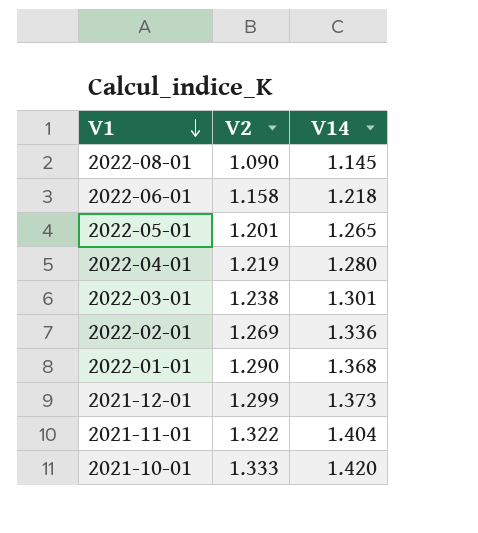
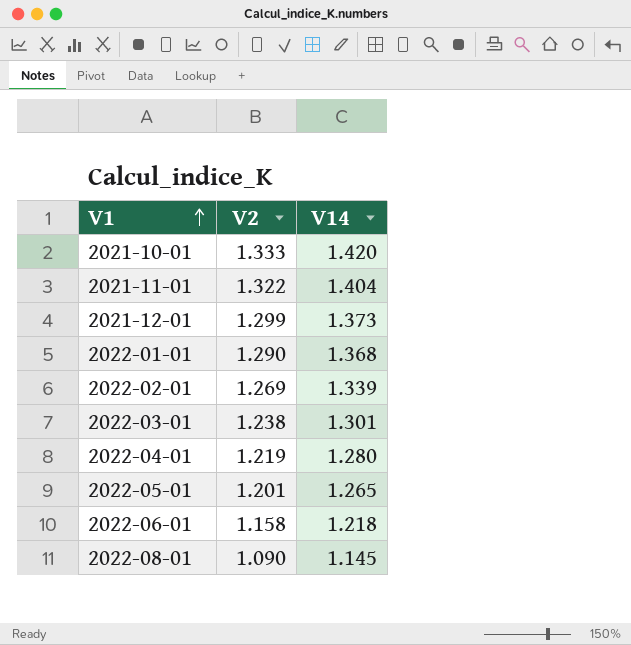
row order: V1 descending -> V1 ascending
2022-02-01 | V14: 1.336 -> 1.339

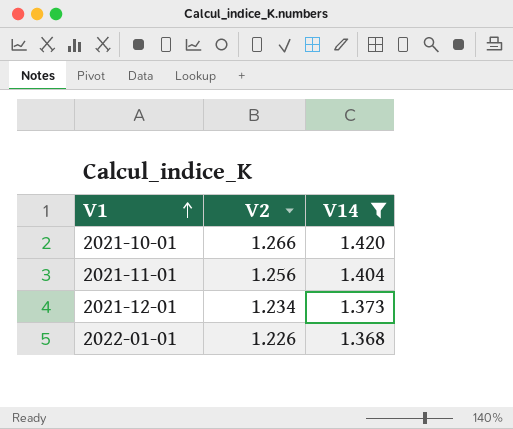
filter: none -> V14 >= 1.368
2021-10-01 | V2: 1.333 -> 1.266
2021-11-01 | V2: 1.322 -> 1.256
2021-12-01 | V2: 1.299 -> 1.234
2022-01-01 | V2: 1.290 -> 1.226

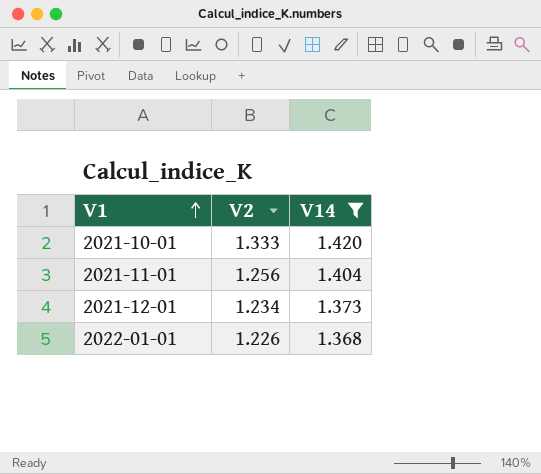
2021-10-01 | V2: 1.266 -> 1.333

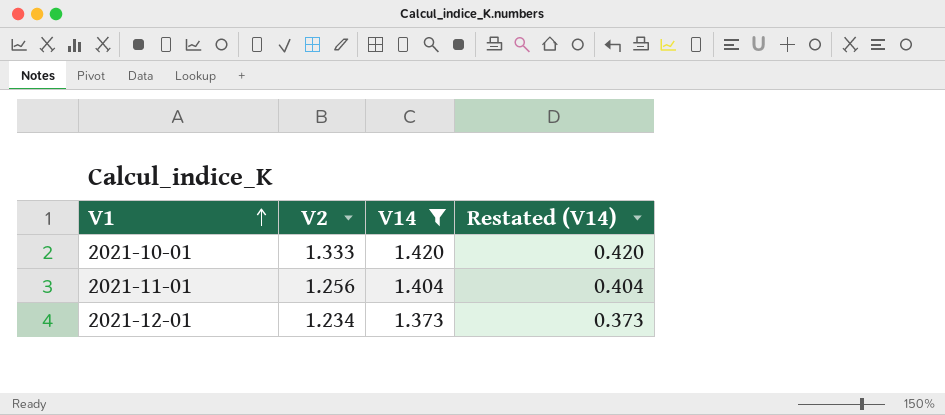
column Restated (V14) | formula: none -> [V14] - 1
row 2022-01-01: 1.226 | 1.368 -> none

